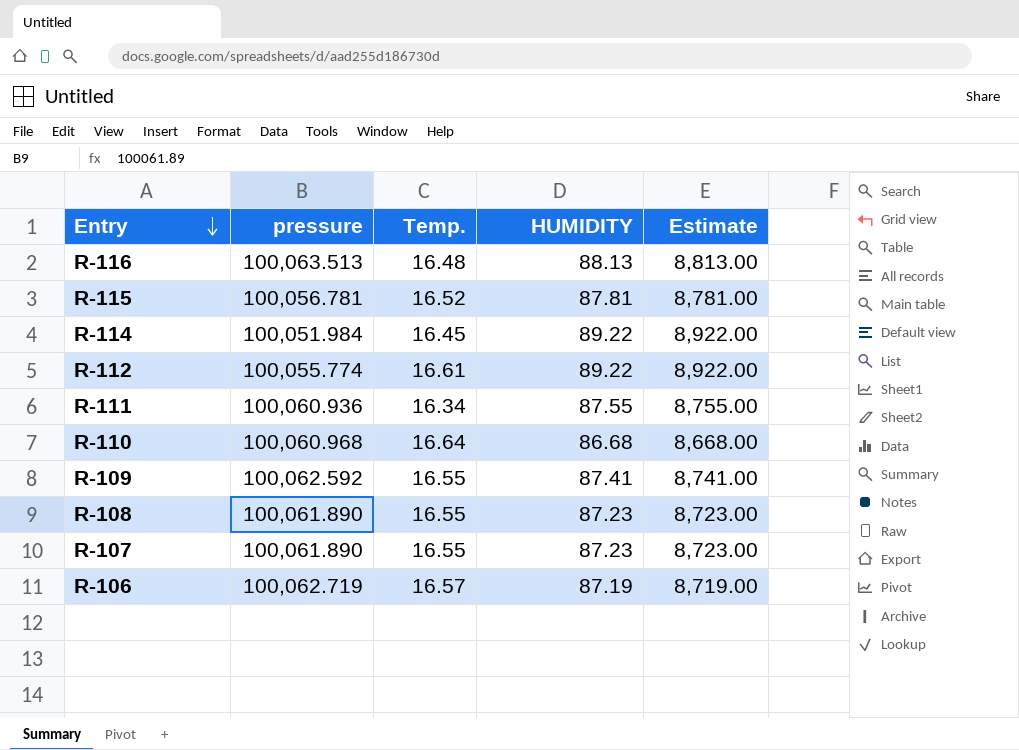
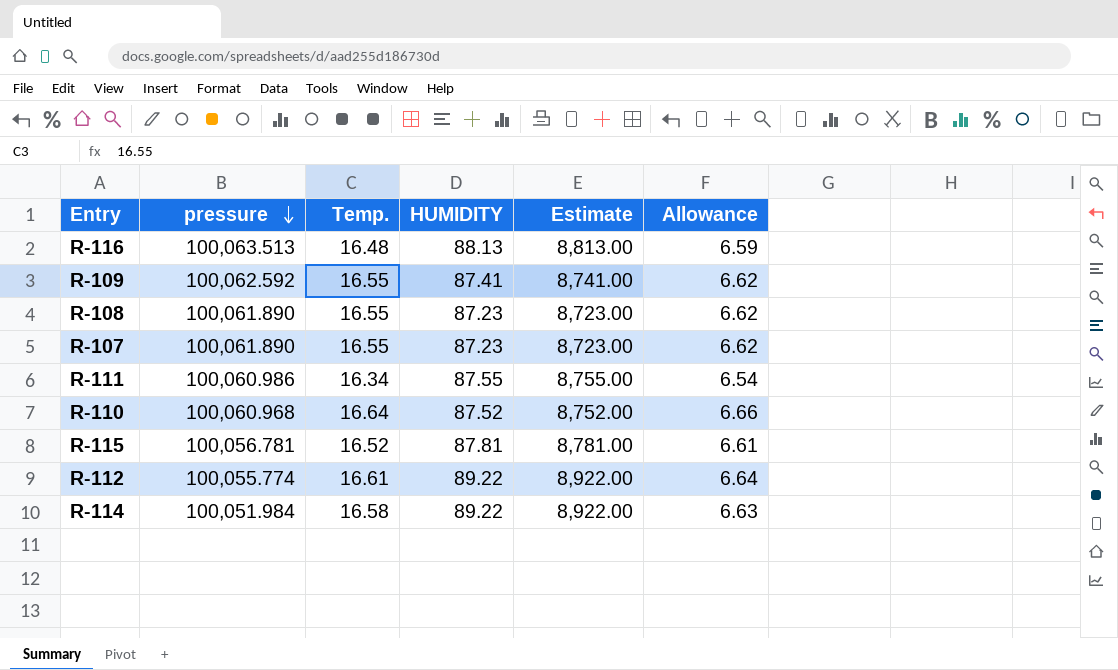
row order: Entry descending -> pressure descending
column Allowance | formula: none -> [Temp.] * 0.4
row R-106: 100,062.719 | 16.57 | 87.19 | 8,719.00 -> none
R-111 | pressure: 100,060.936 -> 100,060.986
R-110 | HUMIDITY: 86.68 -> 87.52
R-110 | Estimate: 8,668.00 -> 8,752.00
R-114 | Temp.: 16.45 -> 16.58

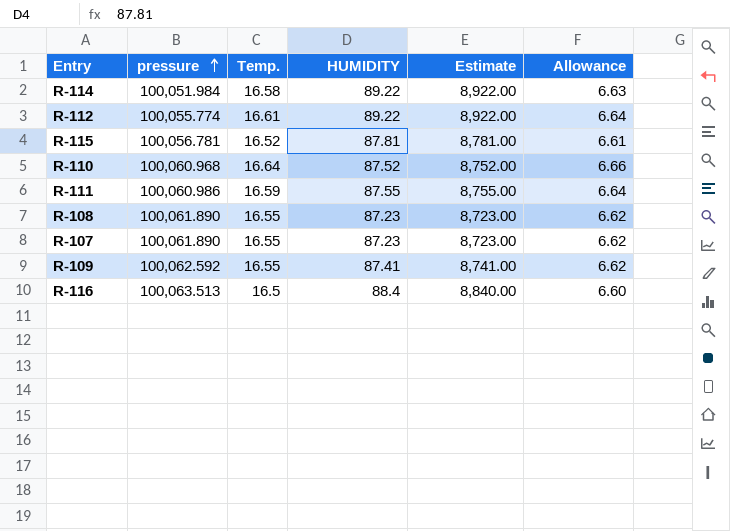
row order: pressure descending -> pressure ascending
R-111 | Temp.: 16.34 -> 16.59
R-111 | Allowance: 6.54 -> 6.64
R-116 | Temp.: 16.48 -> 16.5
R-116 | HUMIDITY: 88.13 -> 88.4
R-116 | Estimate: 8,813.00 -> 8,840.00
R-116 | Allowance: 6.59 -> 6.60

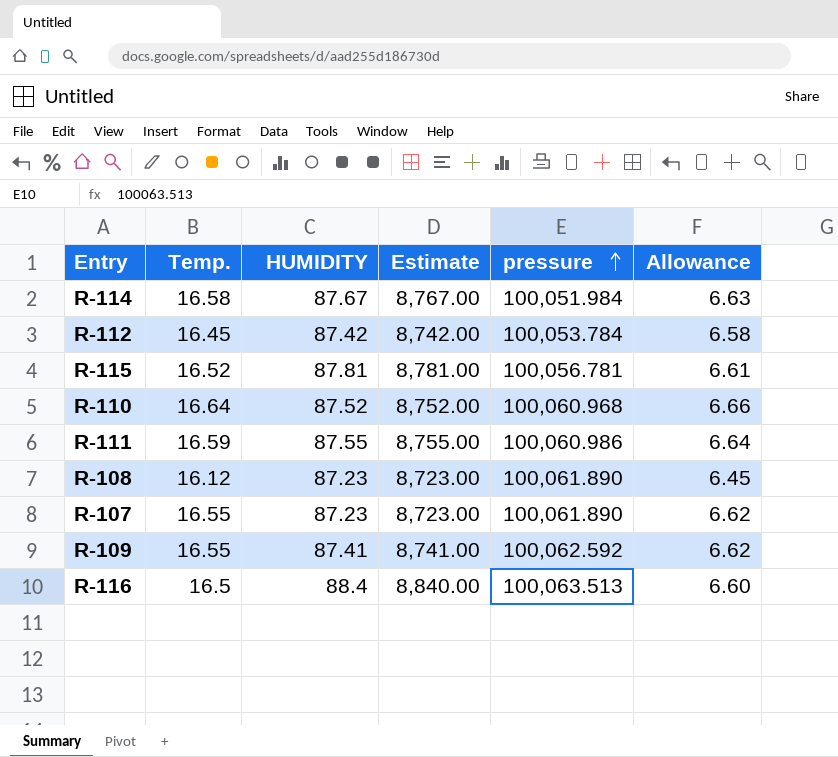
column pressure | position: 2 -> 5
R-114 | HUMIDITY: 89.22 -> 87.67
R-114 | Estimate: 8,922.00 -> 8,767.00
R-112 | Temp.: 16.61 -> 16.45
R-112 | HUMIDITY: 89.22 -> 87.42
R-112 | Estimate: 8,922.00 -> 8,742.00
R-112 | pressure: 100,055.774 -> 100,053.784
R-112 | Allowance: 6.64 -> 6.58
R-108 | Temp.: 16.55 -> 16.12
R-108 | Allowance: 6.62 -> 6.45

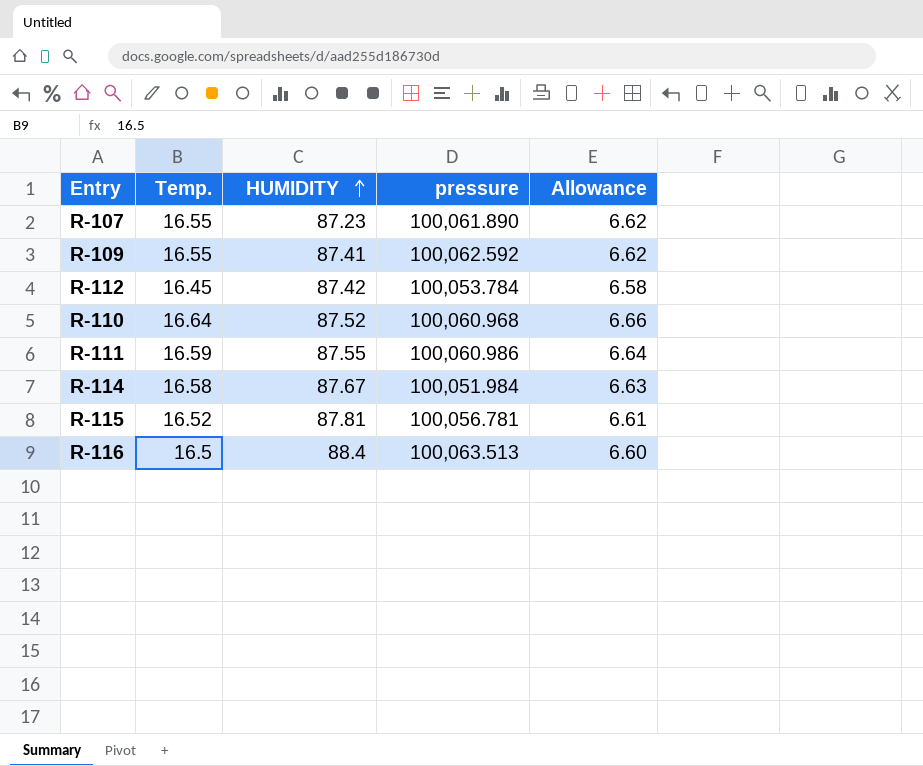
row order: pressure ascending -> HUMIDITY ascending
column Estimate | formula: [HUMIDITY] * 100 -> none
row R-108: 16.12 | 87.23 | 8,723.00 | 100,061.890 | 6.45 -> none

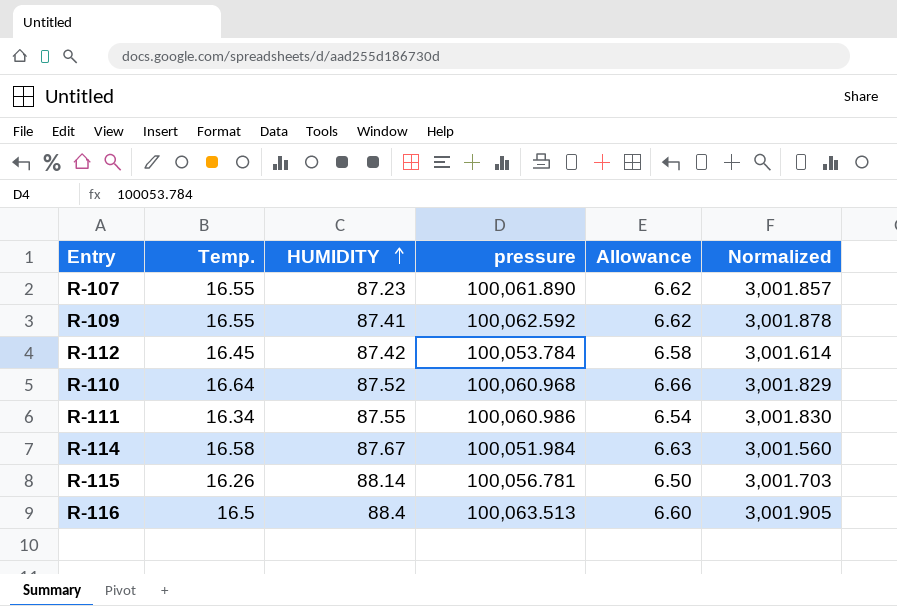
column Normalized | formula: none -> [pressure] * 0.03
R-111 | Temp.: 16.59 -> 16.34
R-111 | Allowance: 6.64 -> 6.54
R-115 | Temp.: 16.52 -> 16.26
R-115 | HUMIDITY: 87.81 -> 88.14
R-115 | Allowance: 6.61 -> 6.50

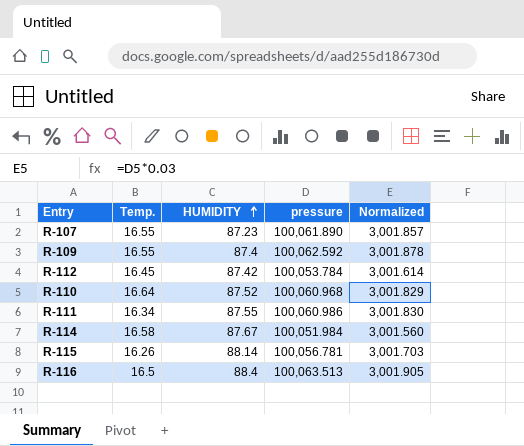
column Allowance | formula: [Temp.] * 0.4 -> none
R-109 | HUMIDITY: 87.41 -> 87.4

